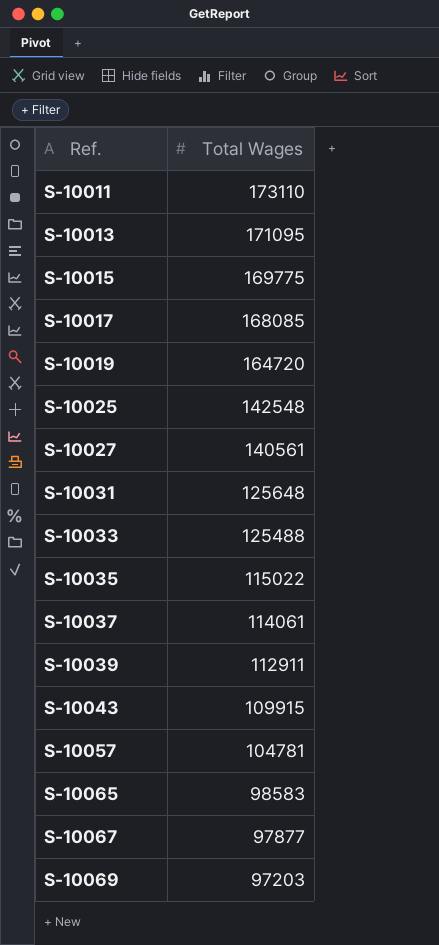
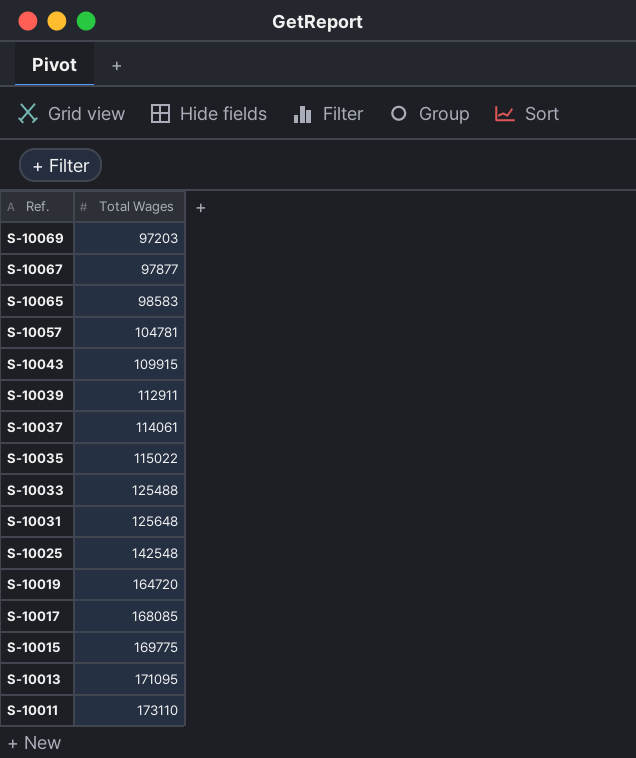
row order: Ref. ascending -> Ref. descending
row S-10027: 140561 -> none

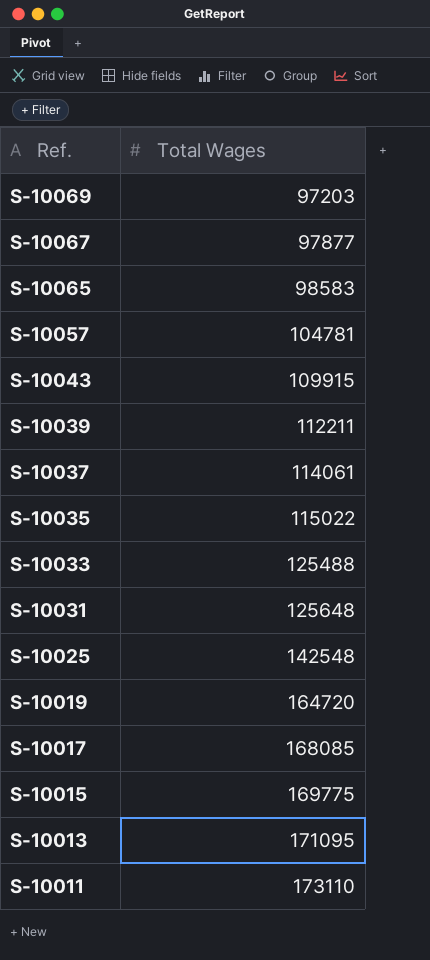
S-10039 | Total Wages: 112911 -> 112211

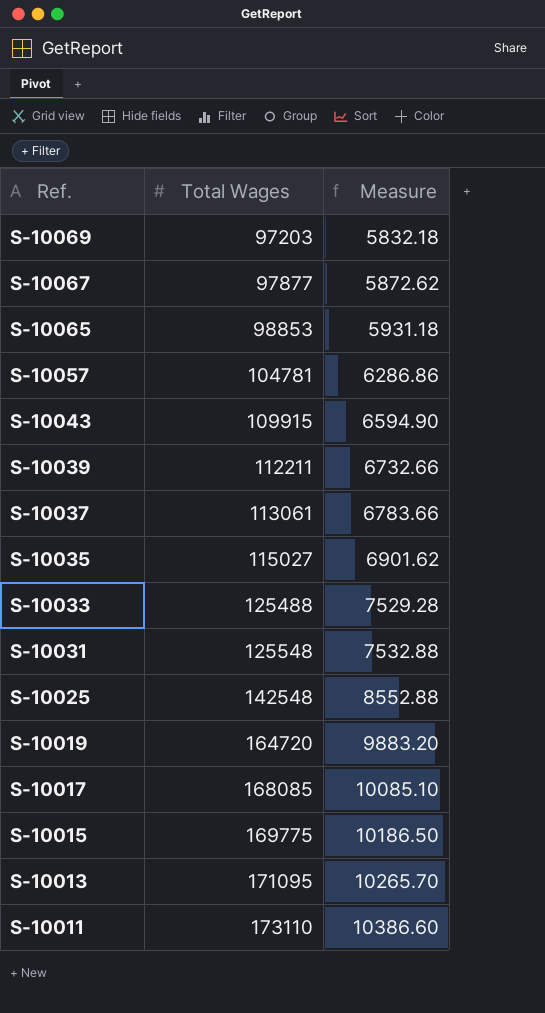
column Measure | formula: none -> [Total Wages] * 0.06
S-10065 | Total Wages: 98583 -> 98853
S-10037 | Total Wages: 114061 -> 113061
S-10035 | Total Wages: 115022 -> 115027
S-10031 | Total Wages: 125648 -> 125548

